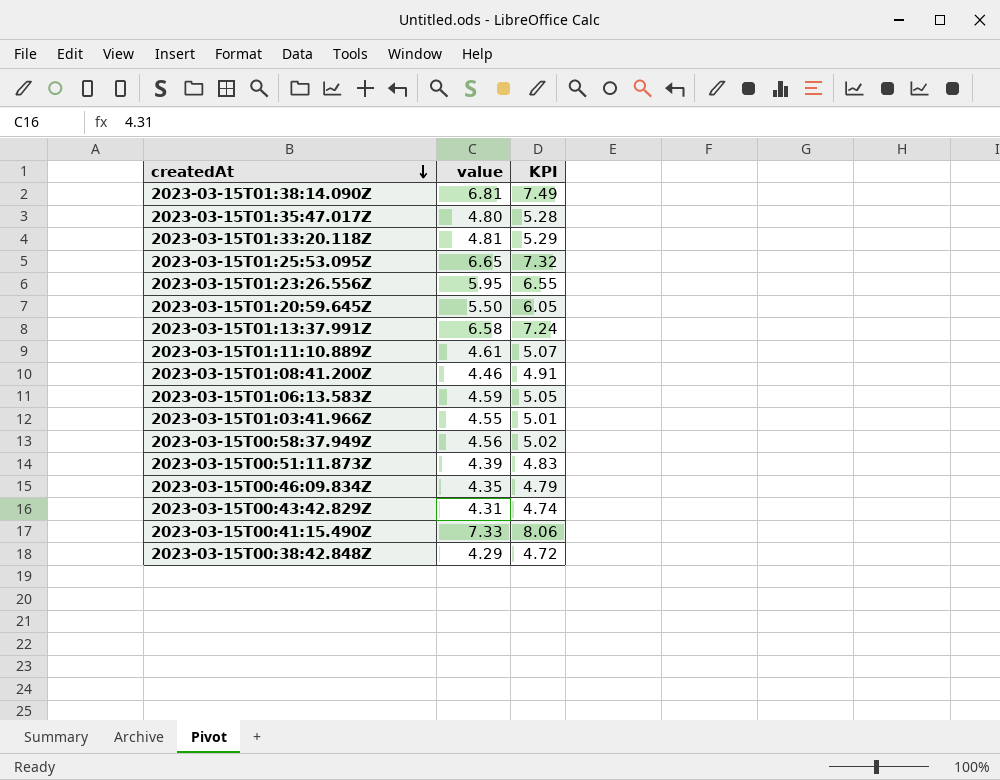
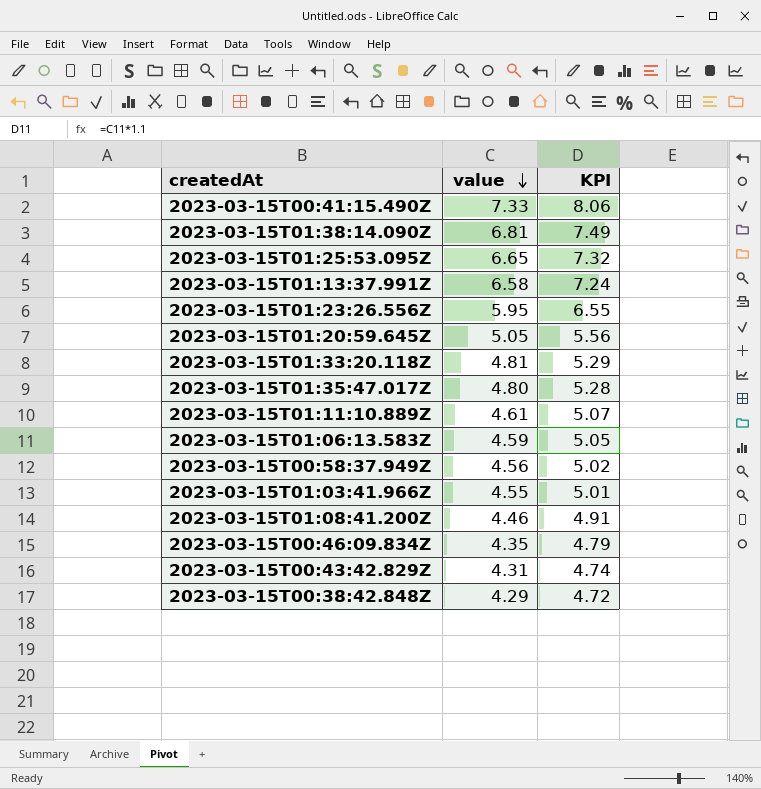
row order: createdAt descending -> value descending
row 2023-03-15T00:51:11.873Z: 4.39 | 4.83 -> none
2023-03-15T01:20:59.645Z | value: 5.50 -> 5.05
2023-03-15T01:20:59.645Z | KPI: 6.05 -> 5.56

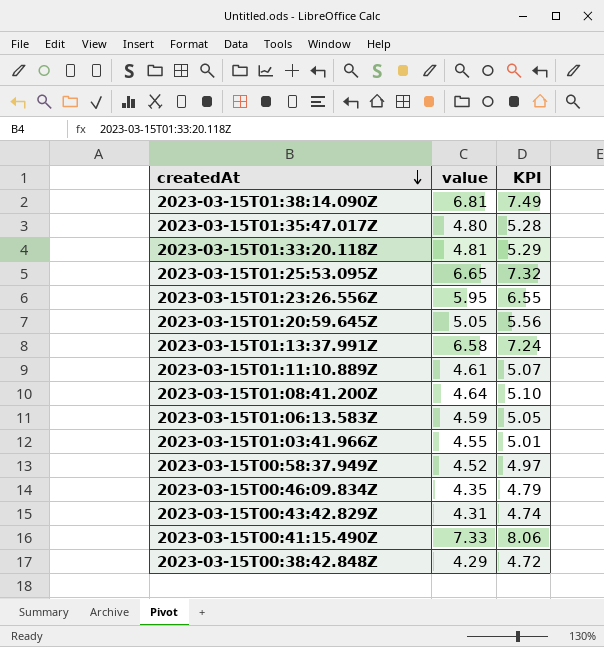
row order: value descending -> createdAt descending
2023-03-15T01:08:41.200Z | value: 4.46 -> 4.64
2023-03-15T01:08:41.200Z | KPI: 4.91 -> 5.10
2023-03-15T00:58:37.949Z | value: 4.56 -> 4.52
2023-03-15T00:58:37.949Z | KPI: 5.02 -> 4.97

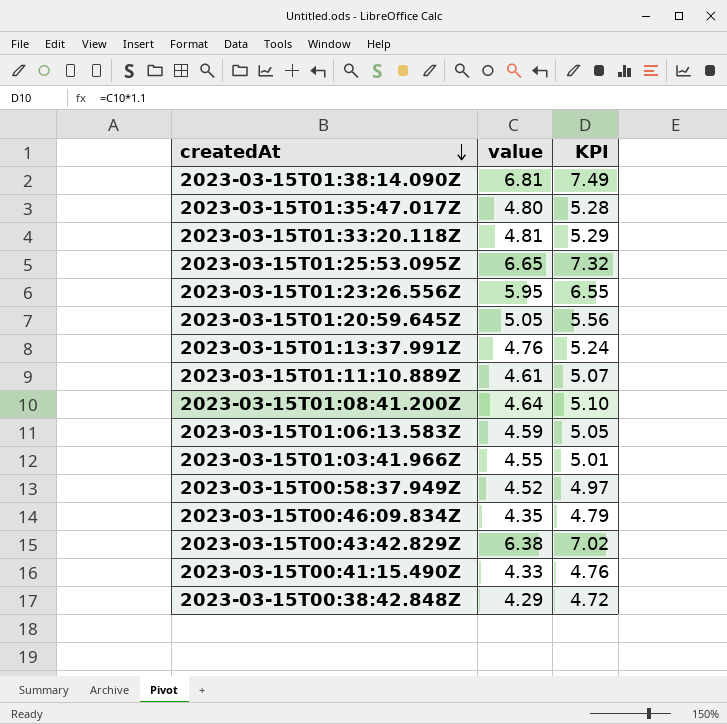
2023-03-15T01:13:37.991Z | value: 6.58 -> 4.76
2023-03-15T01:13:37.991Z | KPI: 7.24 -> 5.24
2023-03-15T00:43:42.829Z | value: 4.31 -> 6.38
2023-03-15T00:43:42.829Z | KPI: 4.74 -> 7.02
2023-03-15T00:41:15.490Z | value: 7.33 -> 4.33
2023-03-15T00:41:15.490Z | KPI: 8.06 -> 4.76

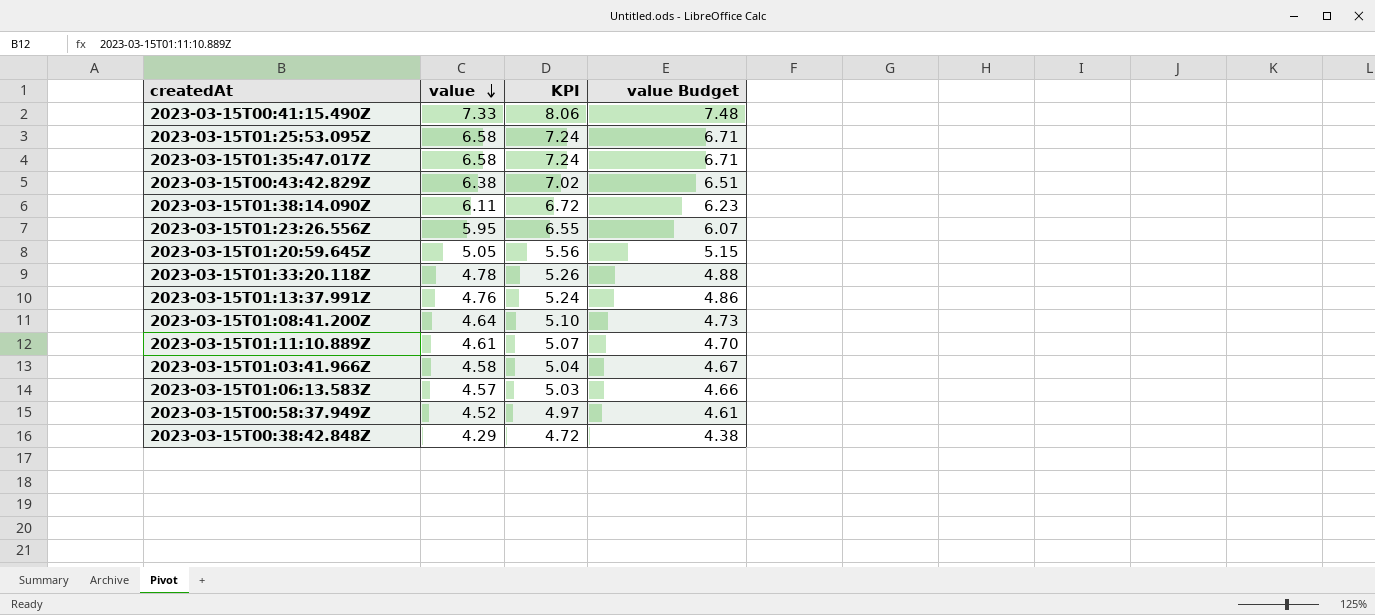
row order: createdAt descending -> value descending
column value Budget | formula: none -> [value] * 1.02
row 2023-03-15T00:46:09.834Z: 4.35 | 4.79 -> none
2023-03-15T00:41:15.490Z | value: 4.33 -> 7.33
2023-03-15T00:41:15.490Z | KPI: 4.76 -> 8.06
2023-03-15T01:25:53.095Z | value: 6.65 -> 6.58
2023-03-15T01:25:53.095Z | KPI: 7.32 -> 7.24
2023-03-15T01:35:47.017Z | value: 4.80 -> 6.58
2023-03-15T01:35:47.017Z | KPI: 5.28 -> 7.24
2023-03-15T01:38:14.090Z | value: 6.81 -> 6.11
2023-03-15T01:38:14.090Z | KPI: 7.49 -> 6.72
2023-03-15T01:33:20.118Z | value: 4.81 -> 4.78
2023-03-15T01:33:20.118Z | KPI: 5.29 -> 5.26
2023-03-15T01:03:41.966Z | value: 4.55 -> 4.58
2023-03-15T01:03:41.966Z | KPI: 5.01 -> 5.04
2023-03-15T01:06:13.583Z | value: 4.59 -> 4.57
2023-03-15T01:06:13.583Z | KPI: 5.05 -> 5.03

